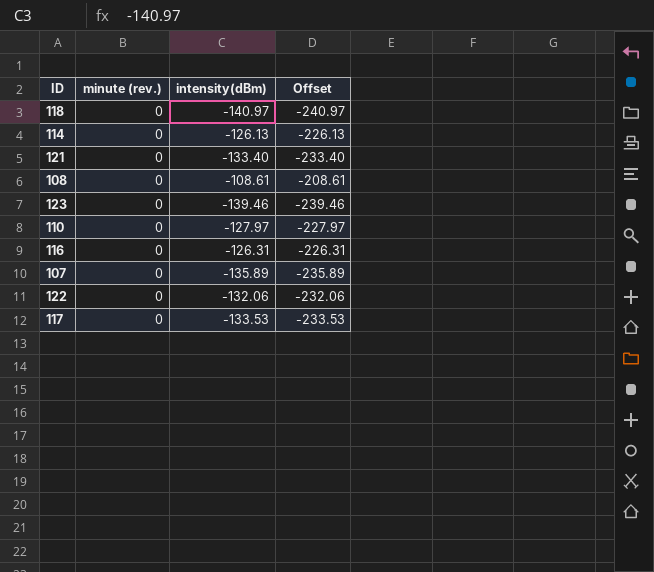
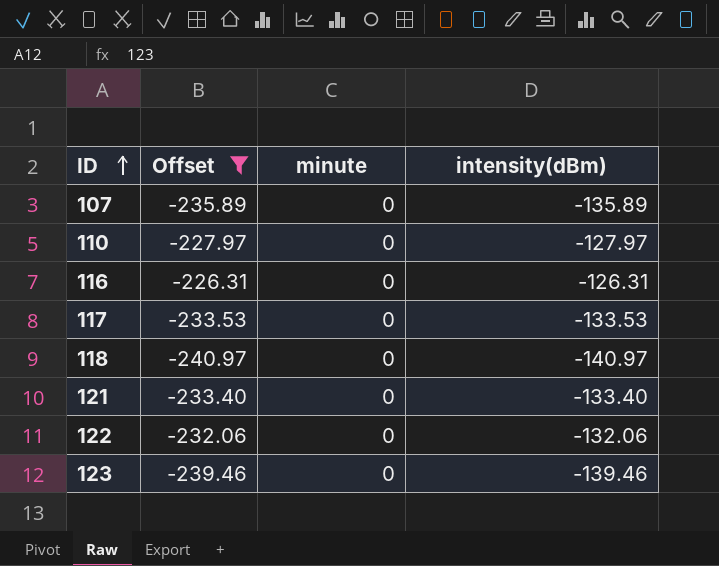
filter: none -> Offset <= -226.31
row order: none -> ID ascending
column Offset | position: 4 -> 2
column name: minute (rev.) -> minute

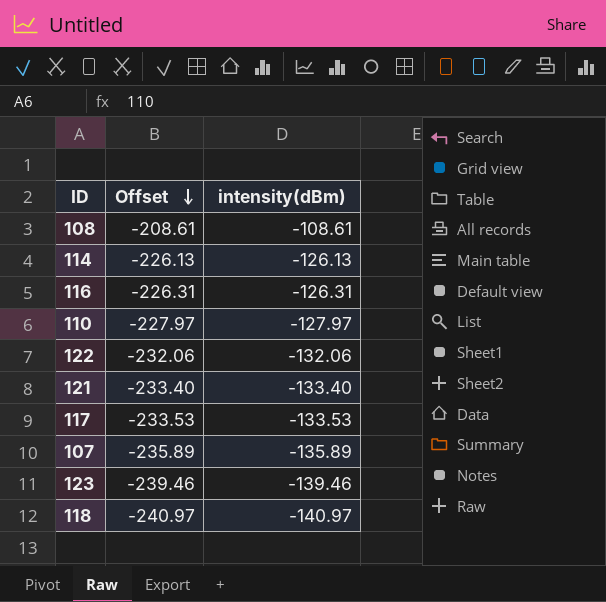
filter: Offset <= -226.31 -> none
row order: ID ascending -> Offset descending
column minute | position: 3 -> none

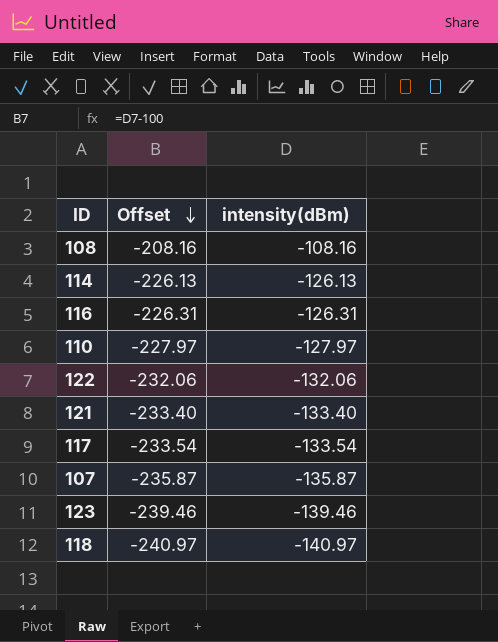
108 | Offset: -208.61 -> -208.16
108 | intensity(dBm): -108.61 -> -108.16
117 | Offset: -233.53 -> -233.54
117 | intensity(dBm): -133.53 -> -133.54
107 | Offset: -235.89 -> -235.87
107 | intensity(dBm): -135.89 -> -135.87

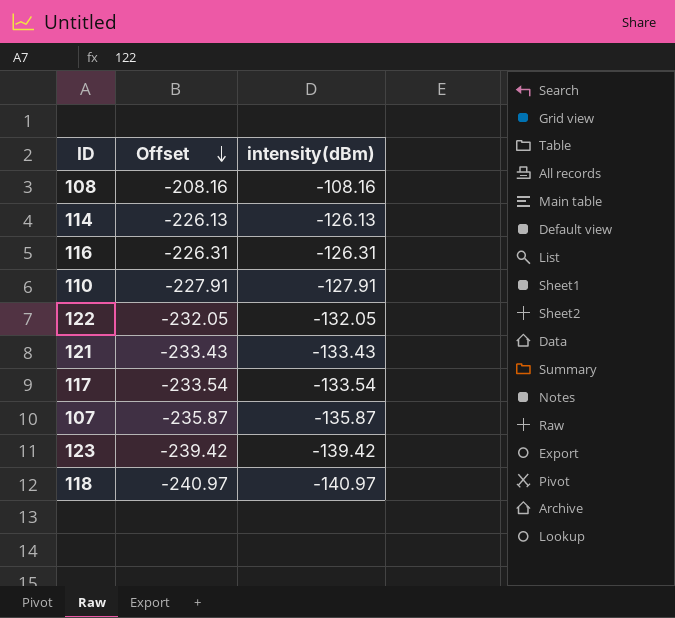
110 | Offset: -227.97 -> -227.91
110 | intensity(dBm): -127.97 -> -127.91
122 | Offset: -232.06 -> -232.05
122 | intensity(dBm): -132.06 -> -132.05
121 | Offset: -233.40 -> -233.43
121 | intensity(dBm): -133.40 -> -133.43
123 | Offset: -239.46 -> -239.42
123 | intensity(dBm): -139.46 -> -139.42

